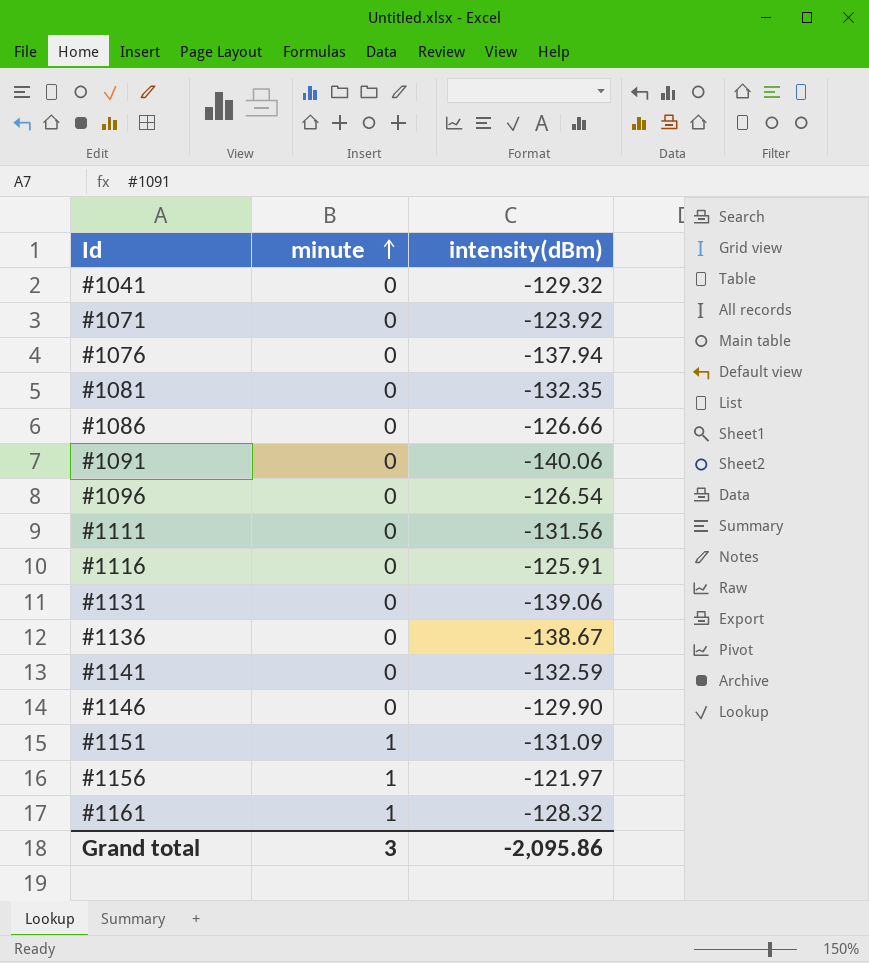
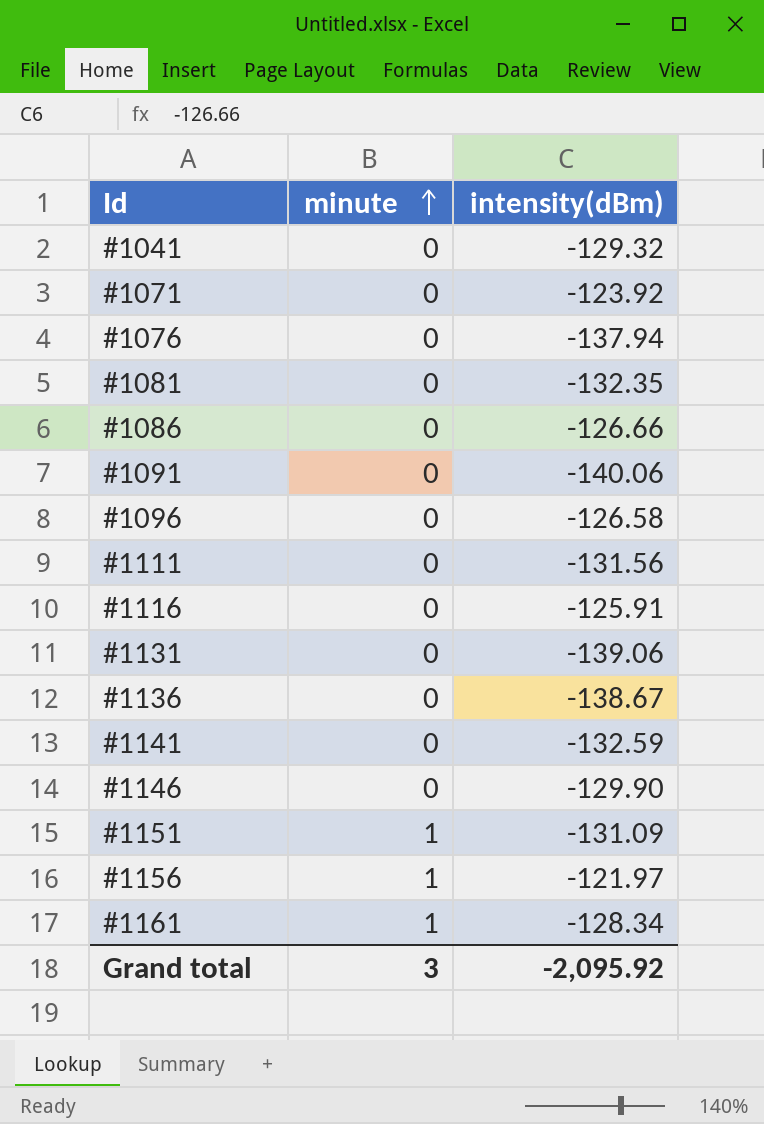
#1096 | intensity(dBm): -126.54 -> -126.58
#1161 | intensity(dBm): -128.32 -> -128.34
Grand total | intensity(dBm): -2,095.86 -> -2,095.92

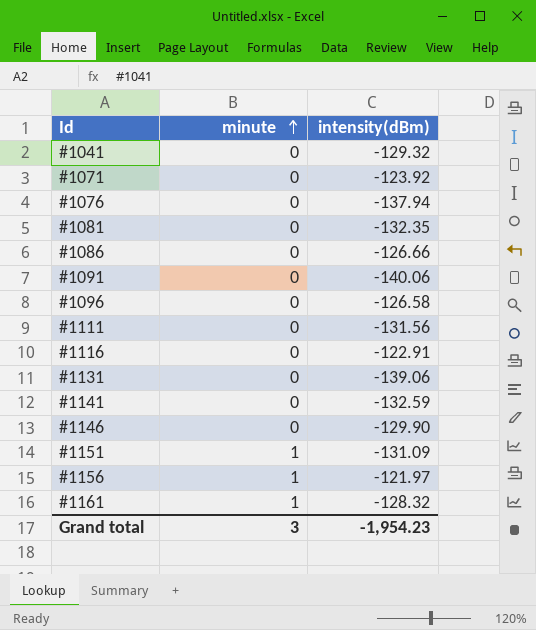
row #1136: 0 | -138.67 -> none
#1116 | intensity(dBm): -125.91 -> -122.91
#1161 | intensity(dBm): -128.34 -> -128.32
Grand total | intensity(dBm): -2,095.92 -> -1,954.23

